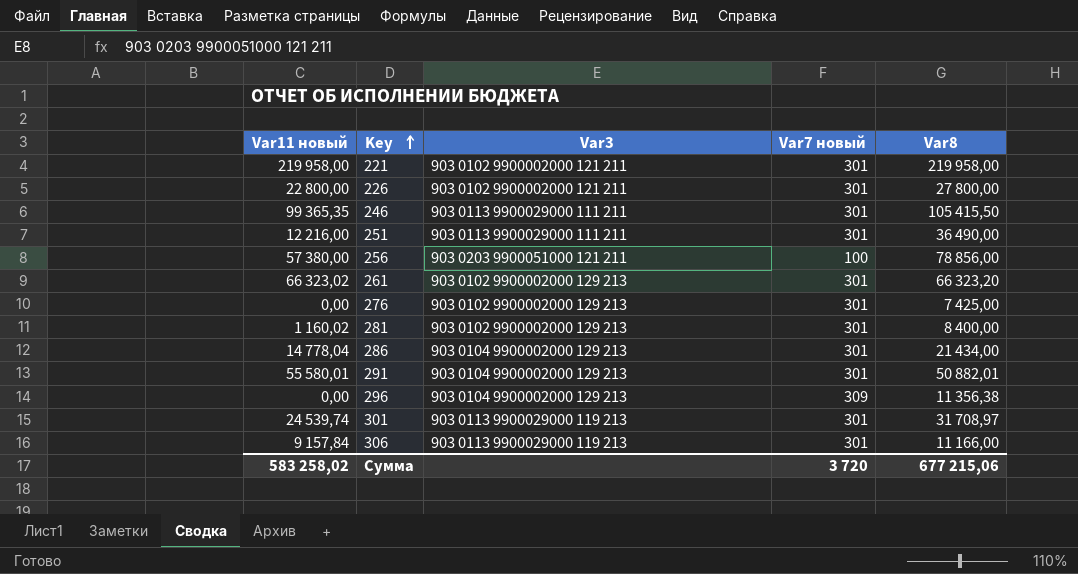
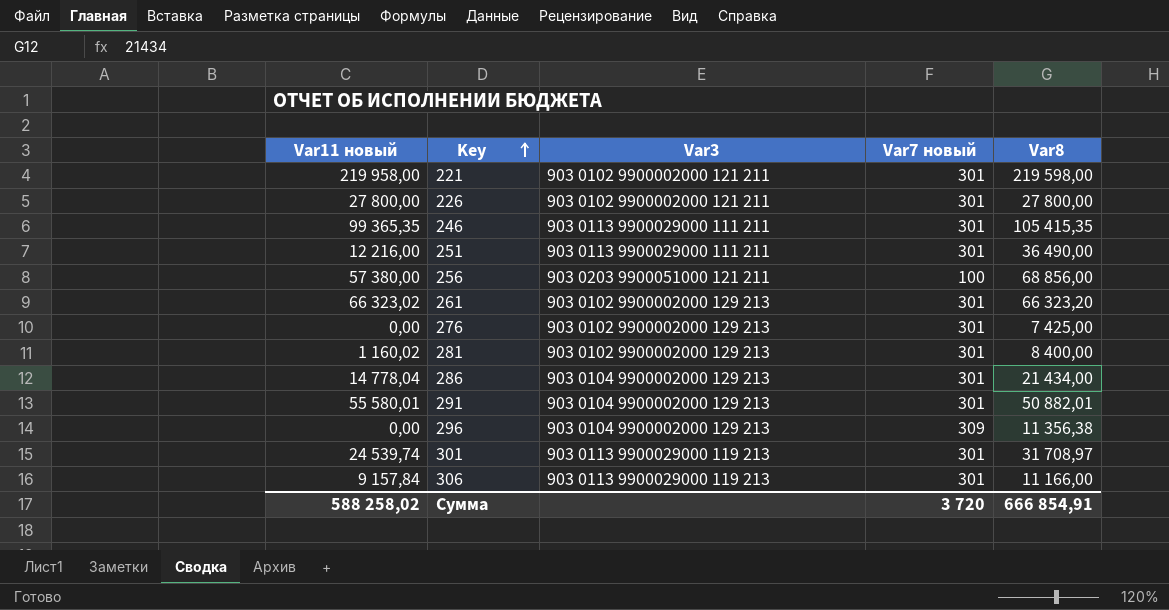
221 | Var8: 219 958,00 -> 219 598,00
226 | Var11 новый: 22 800,00 -> 27 800,00
246 | Var8: 105 415,50 -> 105 415,35
256 | Var8: 78 856,00 -> 68 856,00
Сумма | Var11 новый: 583 258,02 -> 588 258,02
Сумма | Var8: 677 215,06 -> 666 854,91

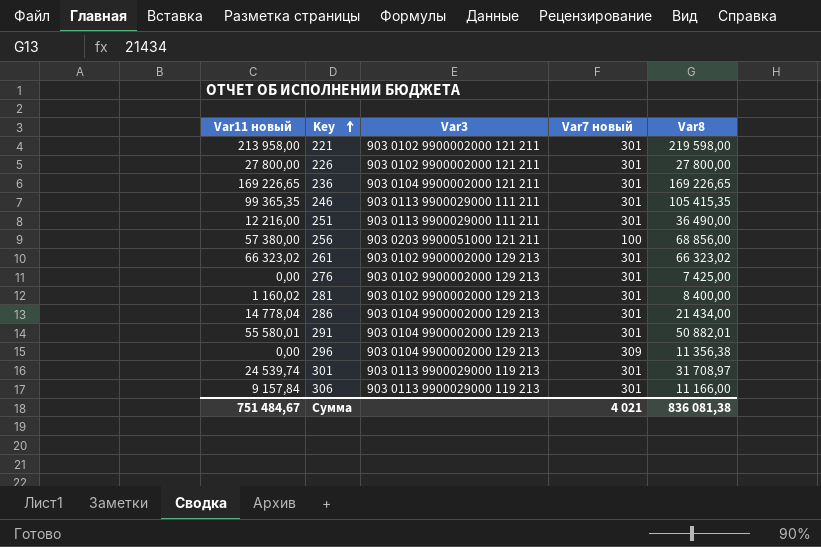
221 | Var11 новый: 219 958,00 -> 213 958,00
row 236: none -> 169 226,65 | 903 0104 9900002000 121 211 | 301 | 169 226,65
261 | Var8: 66 323,20 -> 66 323,02
Сумма | Var11 новый: 588 258,02 -> 751 484,67
Сумма | Var7 новый: 3 720 -> 4 021
Сумма | Var8: 666 854,91 -> 836 081,38

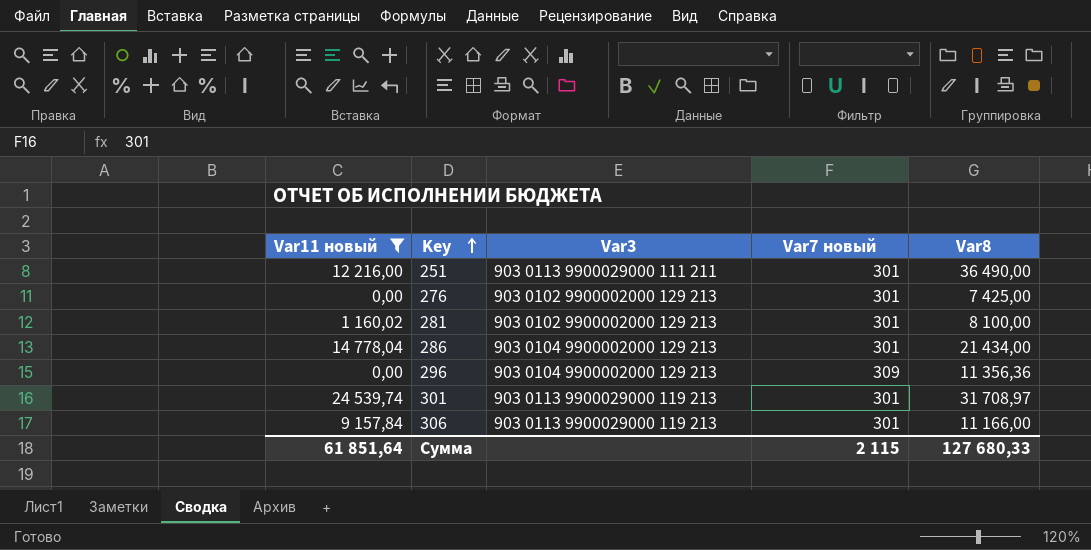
filter: none -> Var11 новый <= 24 539,74
281 | Var8: 8 400,00 -> 8 100,00
296 | Var8: 11 356,38 -> 11 356,36
Сумма | Var11 новый: 751 484,67 -> 61 851,64
Сумма | Var7 новый: 4 021 -> 2 115
Сумма | Var8: 836 081,38 -> 127 680,33

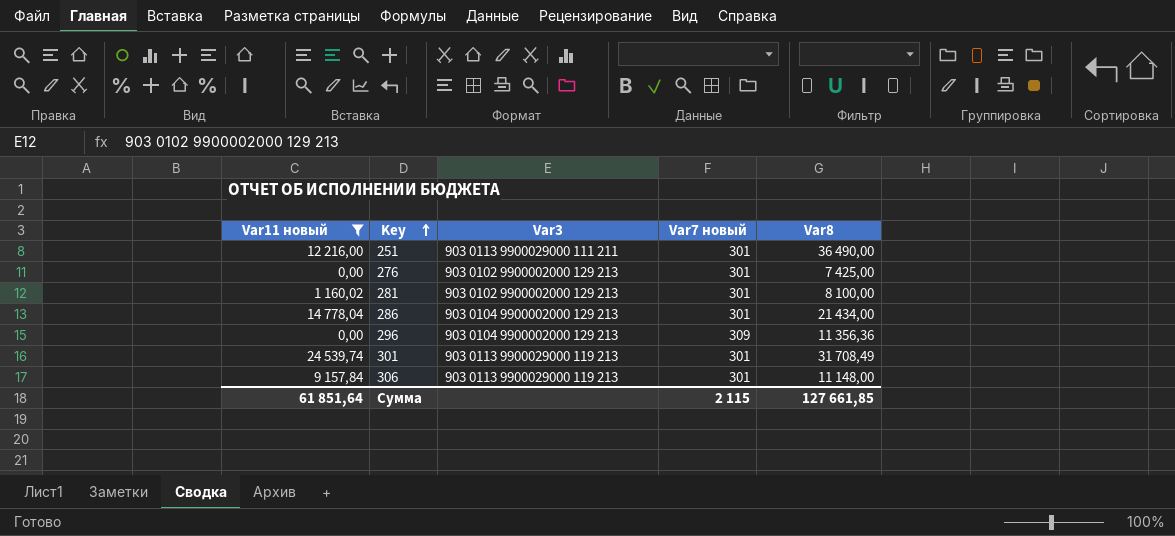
301 | Var8: 31 708,97 -> 31 708,49
306 | Var8: 11 166,00 -> 11 148,00
Сумма | Var8: 127 680,33 -> 127 661,85

